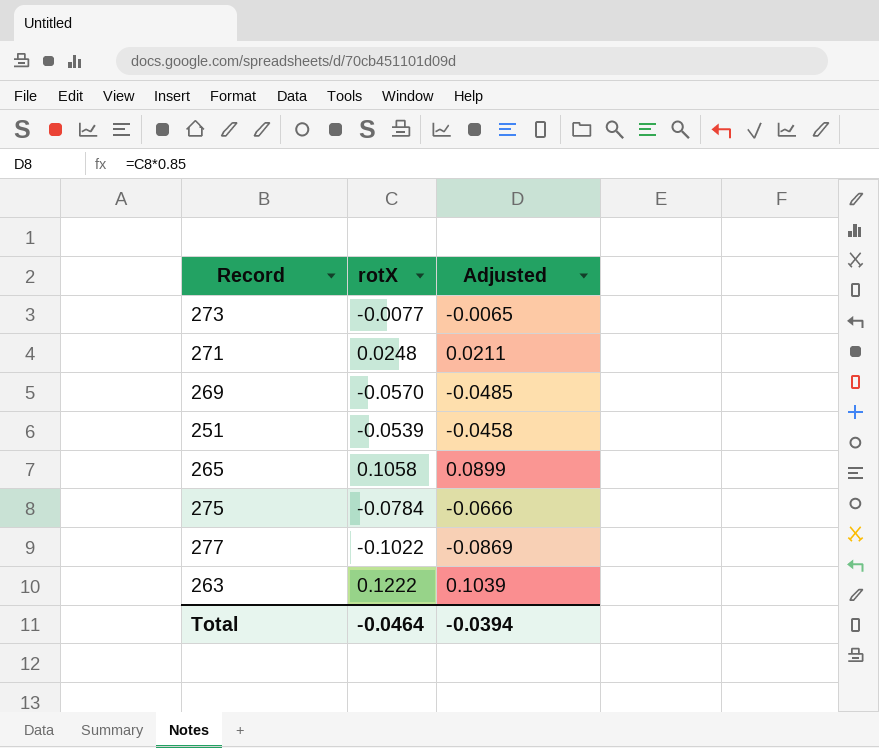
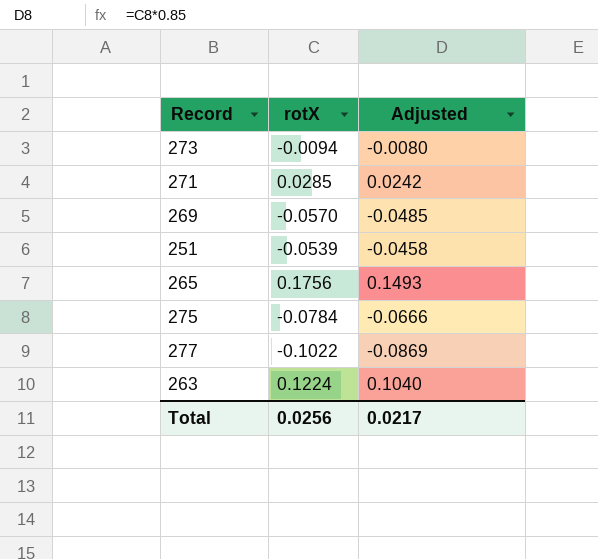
273 | rotX: -0.0077 -> -0.0094
273 | Adjusted: -0.0065 -> -0.0080
271 | rotX: 0.0248 -> 0.0285
271 | Adjusted: 0.0211 -> 0.0242
265 | rotX: 0.1058 -> 0.1756
265 | Adjusted: 0.0899 -> 0.1493
263 | rotX: 0.1222 -> 0.1224
263 | Adjusted: 0.1039 -> 0.1040
Total | rotX: -0.0464 -> 0.0256
Total | Adjusted: -0.0394 -> 0.0217

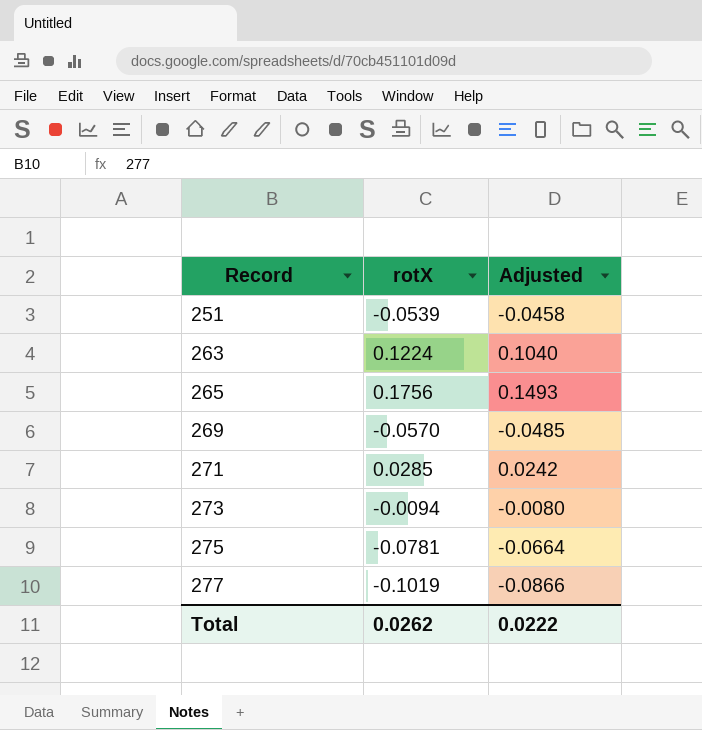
row order: none -> Record ascending
275 | rotX: -0.0784 -> -0.0781
275 | Adjusted: -0.0666 -> -0.0664
277 | rotX: -0.1022 -> -0.1019
277 | Adjusted: -0.0869 -> -0.0866
Total | rotX: 0.0256 -> 0.0262
Total | Adjusted: 0.0217 -> 0.0222

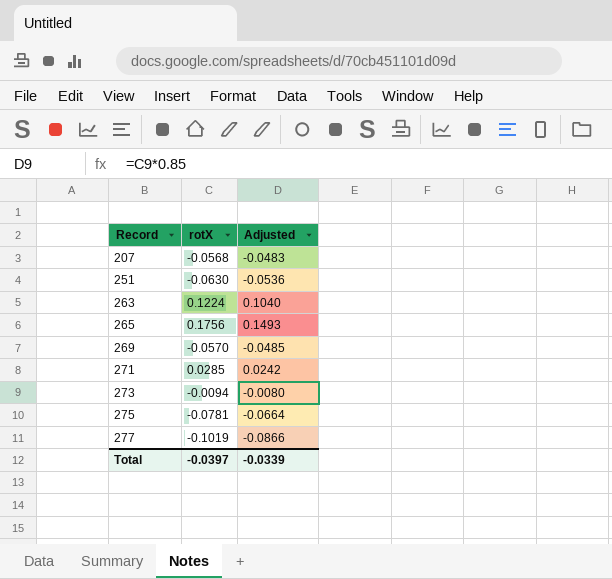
row 207: none -> -0.0568 | -0.0483
251 | rotX: -0.0539 -> -0.0630
251 | Adjusted: -0.0458 -> -0.0536
Total | rotX: 0.0262 -> -0.0397
Total | Adjusted: 0.0222 -> -0.0339

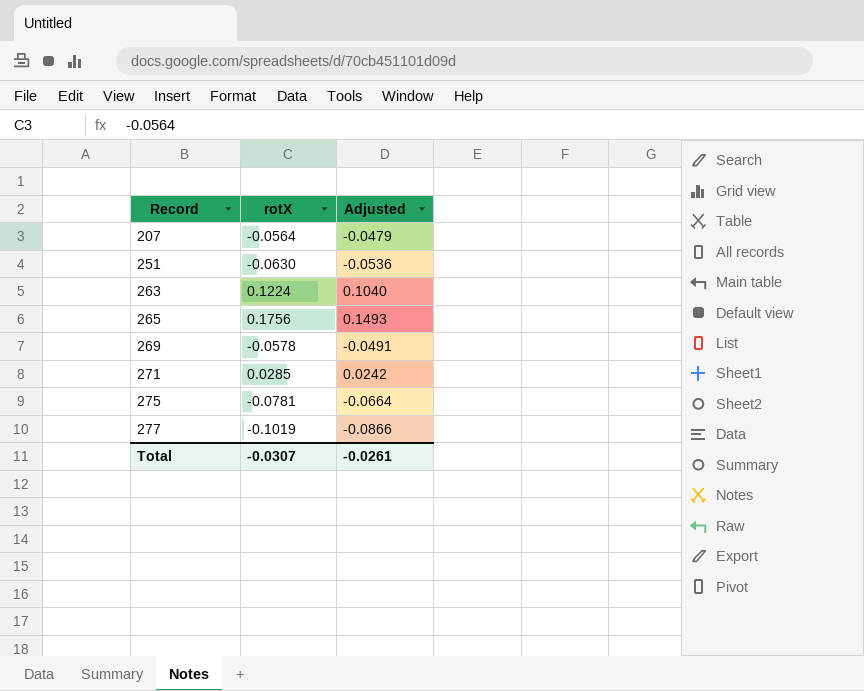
row 273: -0.0094 | -0.0080 -> none
207 | rotX: -0.0568 -> -0.0564
207 | Adjusted: -0.0483 -> -0.0479
269 | rotX: -0.0570 -> -0.0578
269 | Adjusted: -0.0485 -> -0.0491
Total | rotX: -0.0397 -> -0.0307
Total | Adjusted: -0.0339 -> -0.0261

